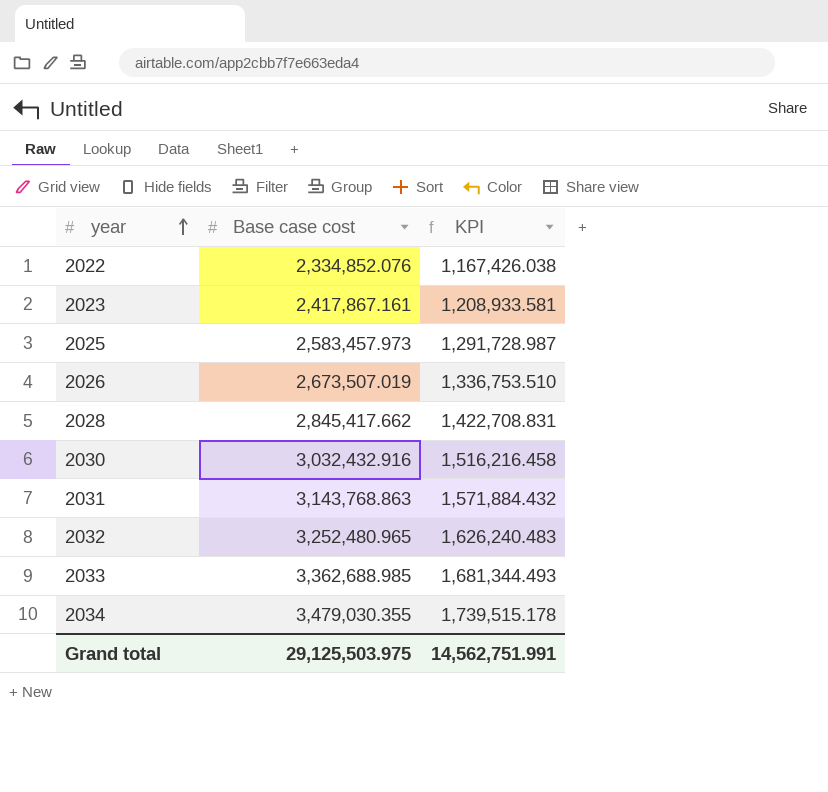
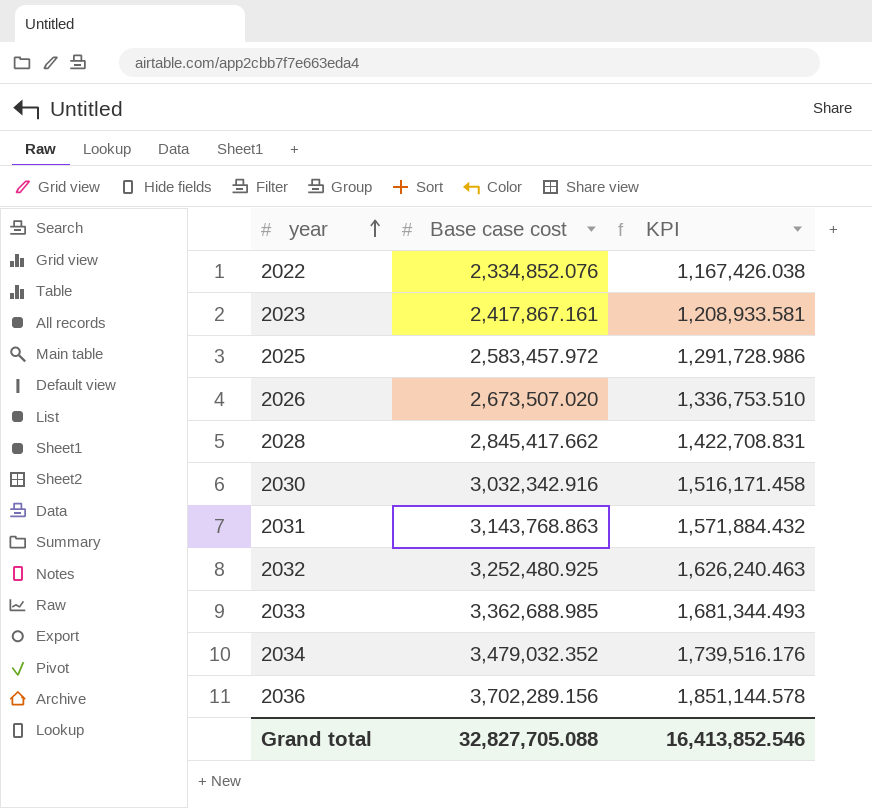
2025 | Base case cost: 2,583,457.973 -> 2,583,457.972
2025 | KPI: 1,291,728.987 -> 1,291,728.986
2026 | Base case cost: 2,673,507.019 -> 2,673,507.020
2030 | Base case cost: 3,032,432.916 -> 3,032,342.916
2030 | KPI: 1,516,216.458 -> 1,516,171.458
2032 | Base case cost: 3,252,480.965 -> 3,252,480.925
2032 | KPI: 1,626,240.483 -> 1,626,240.463
2034 | Base case cost: 3,479,030.355 -> 3,479,032.352
2034 | KPI: 1,739,515.178 -> 1,739,516.176
row 2036: none -> 3,702,289.156 | 1,851,144.578
Grand total | Base case cost: 29,125,503.975 -> 32,827,705.088
Grand total | KPI: 14,562,751.991 -> 16,413,852.546

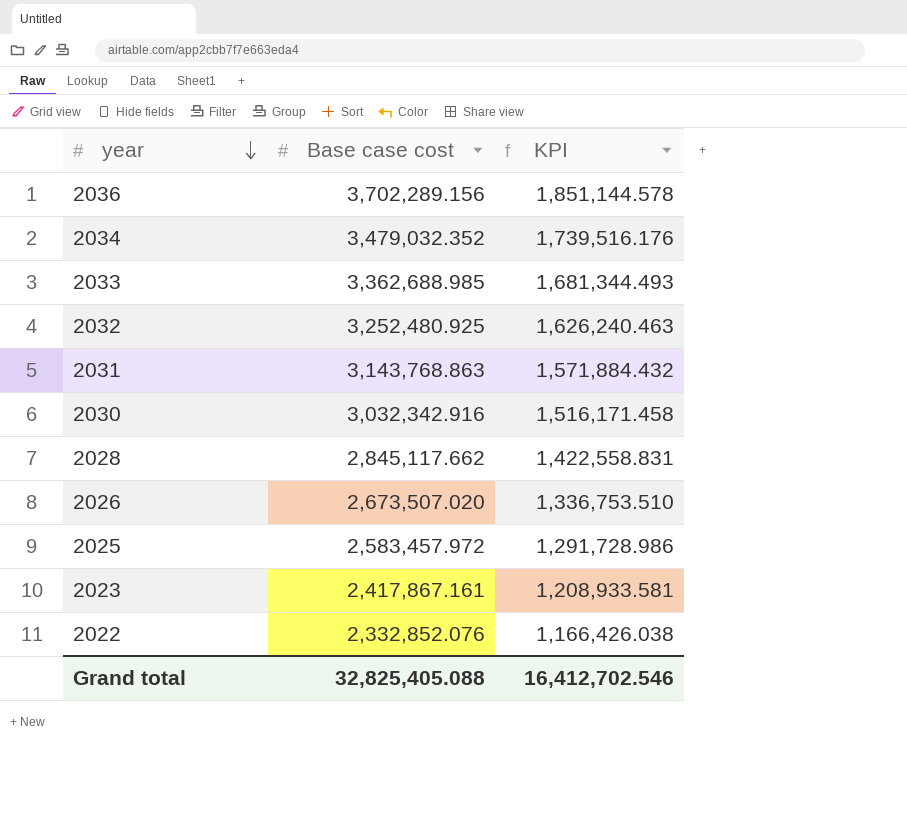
row order: year ascending -> year descending
2028 | Base case cost: 2,845,417.662 -> 2,845,117.662
2028 | KPI: 1,422,708.831 -> 1,422,558.831
2022 | Base case cost: 2,334,852.076 -> 2,332,852.076
2022 | KPI: 1,167,426.038 -> 1,166,426.038
Grand total | Base case cost: 32,827,705.088 -> 32,825,405.088
Grand total | KPI: 16,413,852.546 -> 16,412,702.546

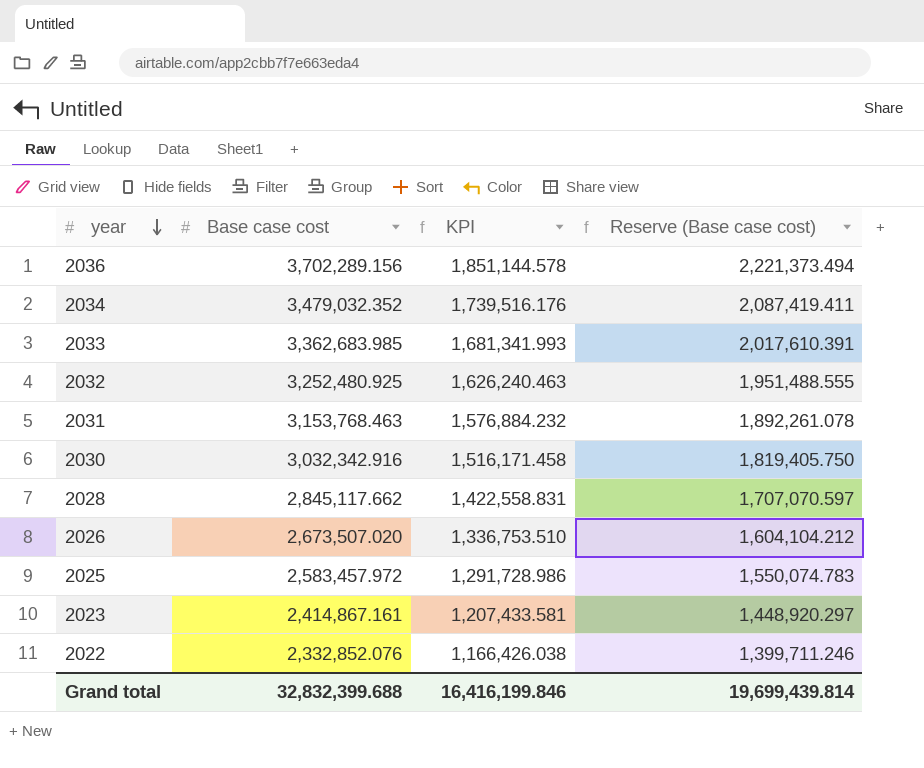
column Reserve (Base case cost) | formula: none -> [Base case cost] * 0.6
2033 | Base case cost: 3,362,688.985 -> 3,362,683.985
2033 | KPI: 1,681,344.493 -> 1,681,341.993
2031 | Base case cost: 3,143,768.863 -> 3,153,768.463
2031 | KPI: 1,571,884.432 -> 1,576,884.232
2023 | Base case cost: 2,417,867.161 -> 2,414,867.161
2023 | KPI: 1,208,933.581 -> 1,207,433.581
Grand total | Base case cost: 32,825,405.088 -> 32,832,399.688
Grand total | KPI: 16,412,702.546 -> 16,416,199.846

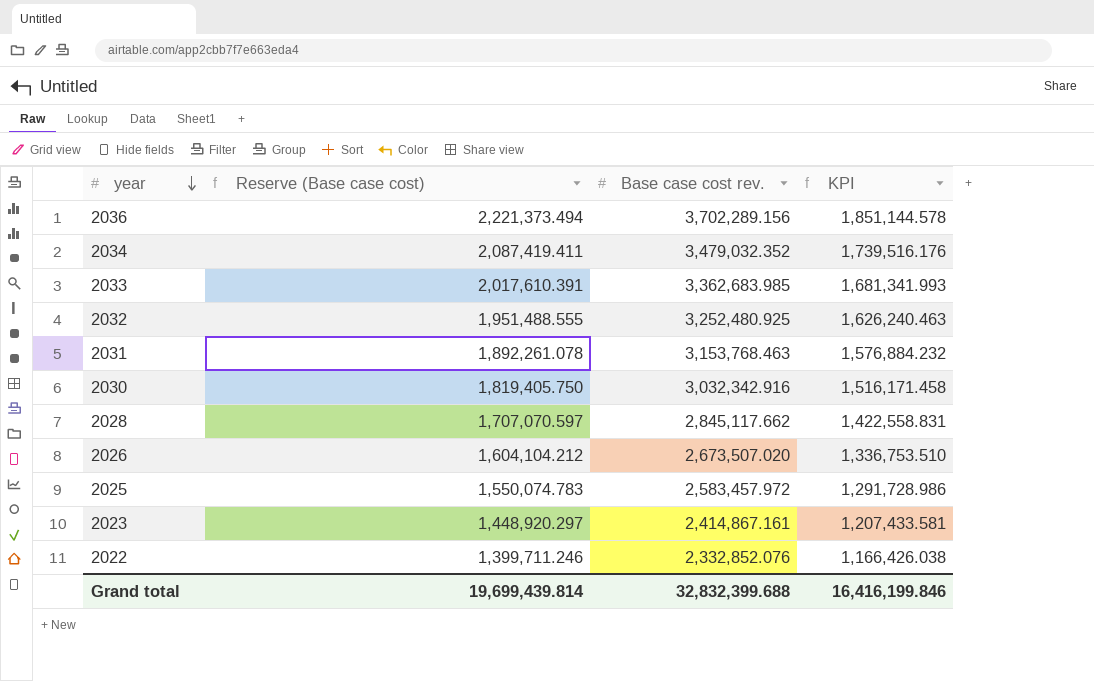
column Reserve (Base case cost) | position: 4 -> 2
column name: Base case cost -> Base case cost rev.

